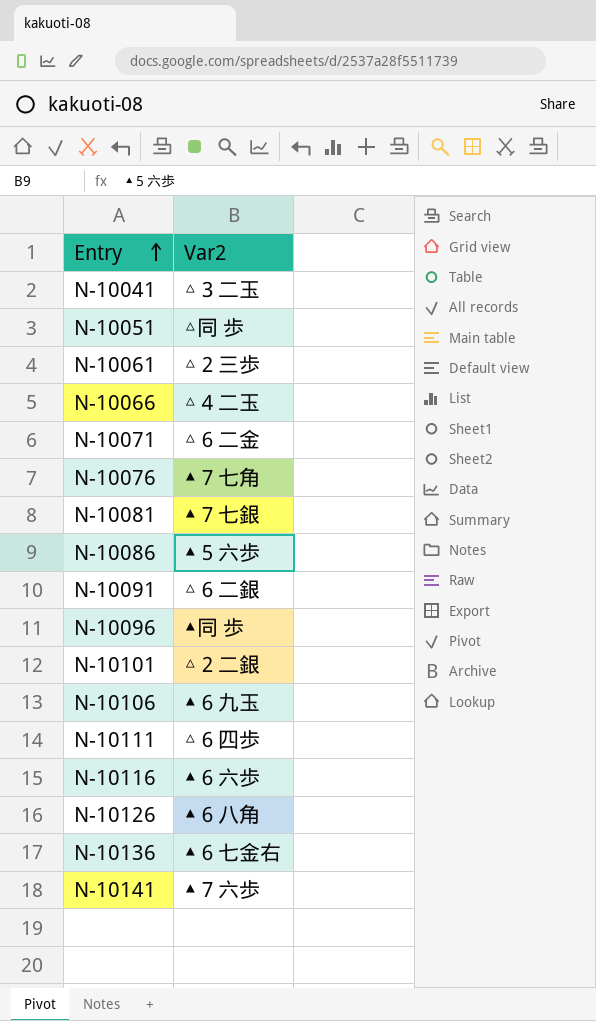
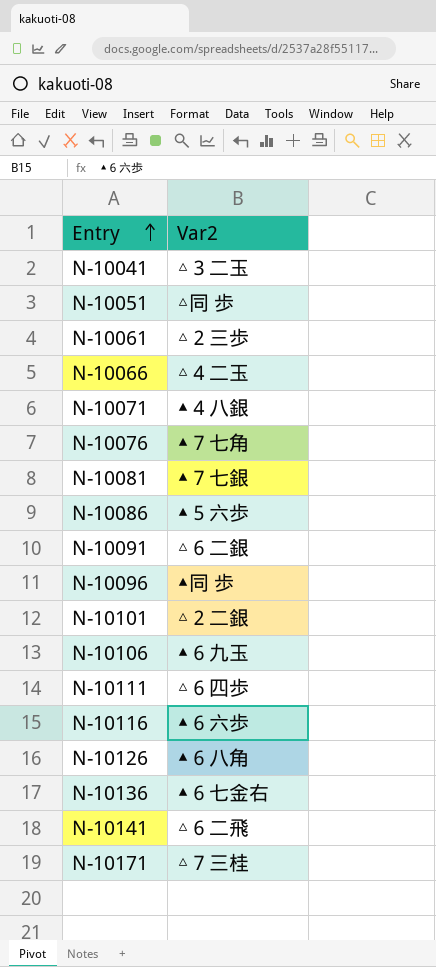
N-10071 | Var2: △６二金 -> ▲４八銀
N-10141 | Var2: ▲７六歩 -> △６二飛
row N-10171: none -> △７三桂

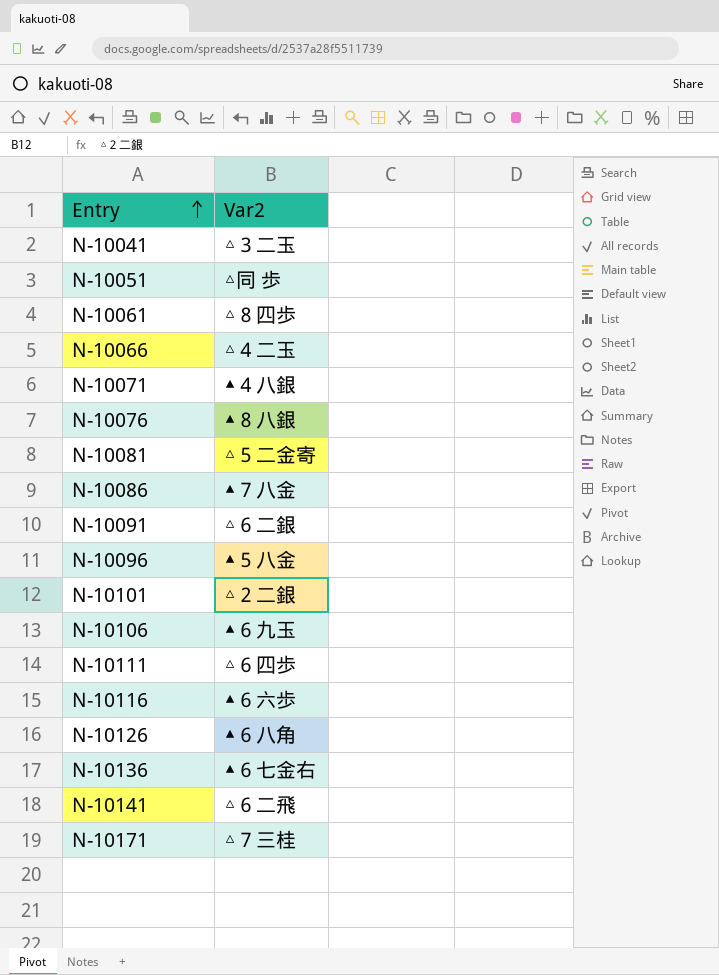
N-10061 | Var2: △２三歩 -> △８四歩
N-10076 | Var2: ▲７七角 -> ▲８八銀
N-10081 | Var2: ▲７七銀 -> △５二金寄
N-10086 | Var2: ▲５六歩 -> ▲７八金
N-10096 | Var2: ▲同 歩 -> ▲５八金

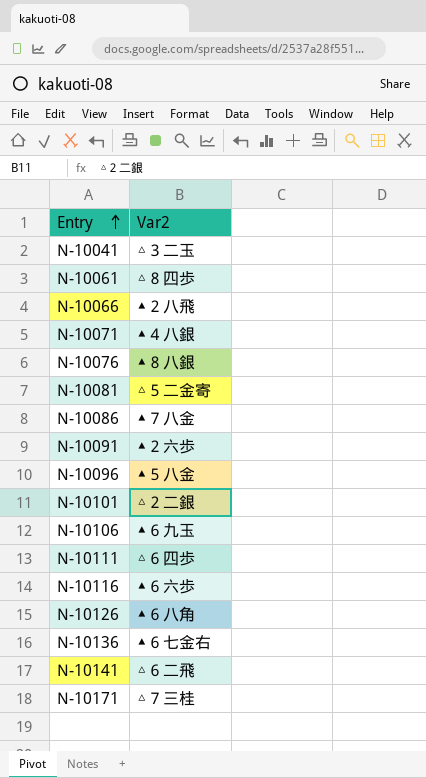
row N-10051: △同 歩 -> none
N-10066 | Var2: △４二玉 -> ▲２八飛
N-10091 | Var2: △６二銀 -> ▲２六歩

